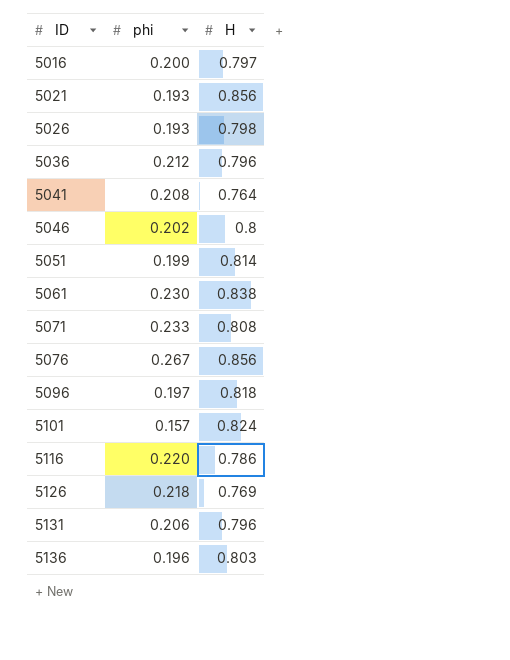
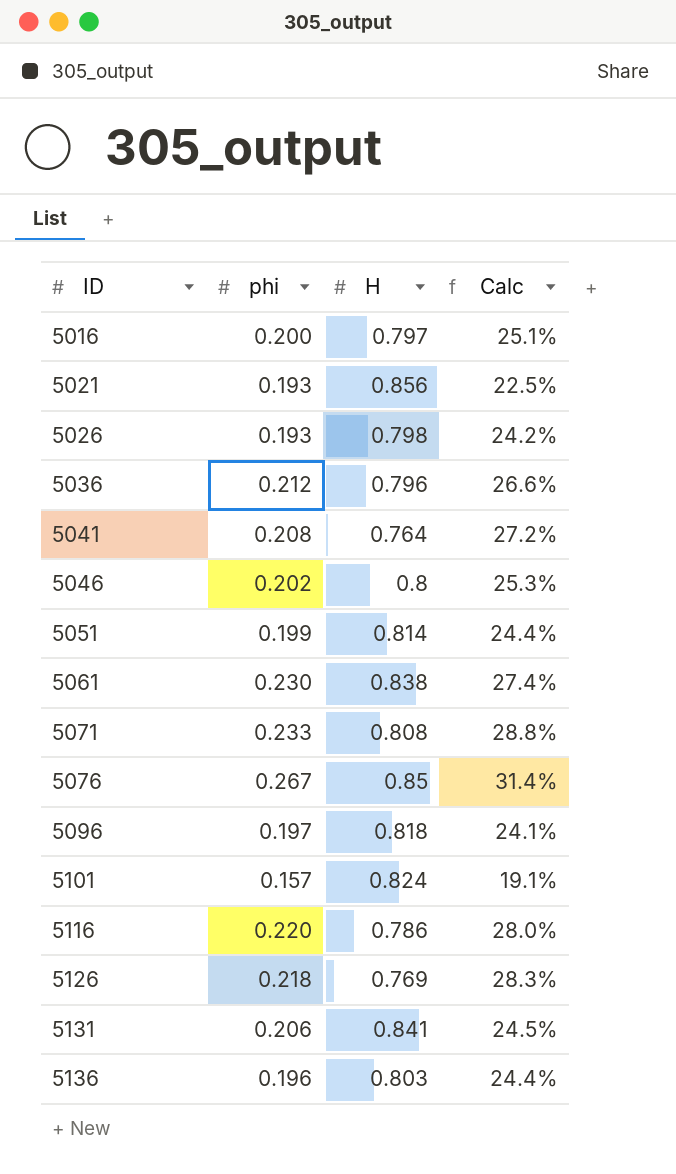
column Calc | formula: none -> [phi] / [H]
5076 | H: 0.856 -> 0.85
5131 | H: 0.796 -> 0.841

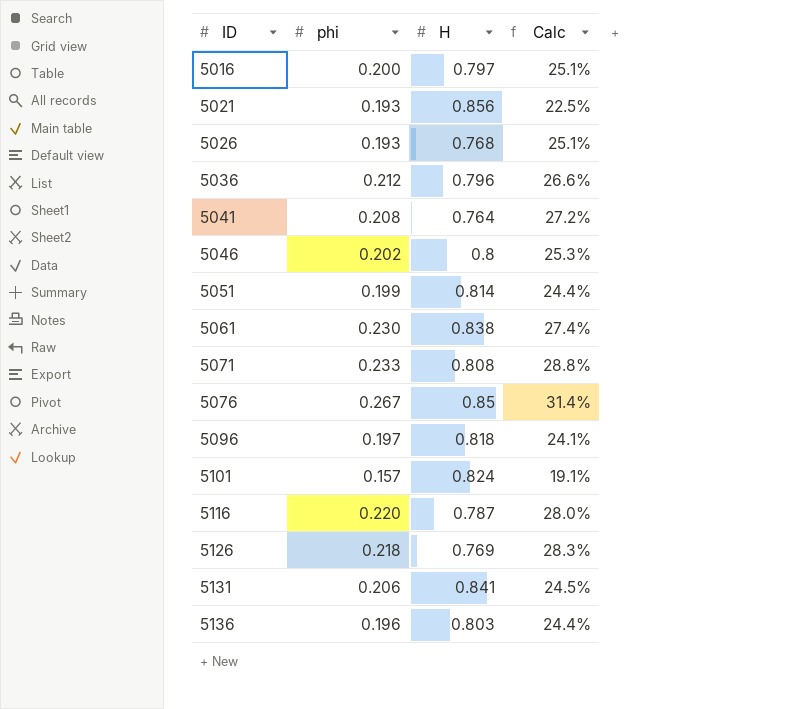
5026 | H: 0.798 -> 0.768
5026 | Calc: 24.2% -> 25.1%
5116 | H: 0.786 -> 0.787

